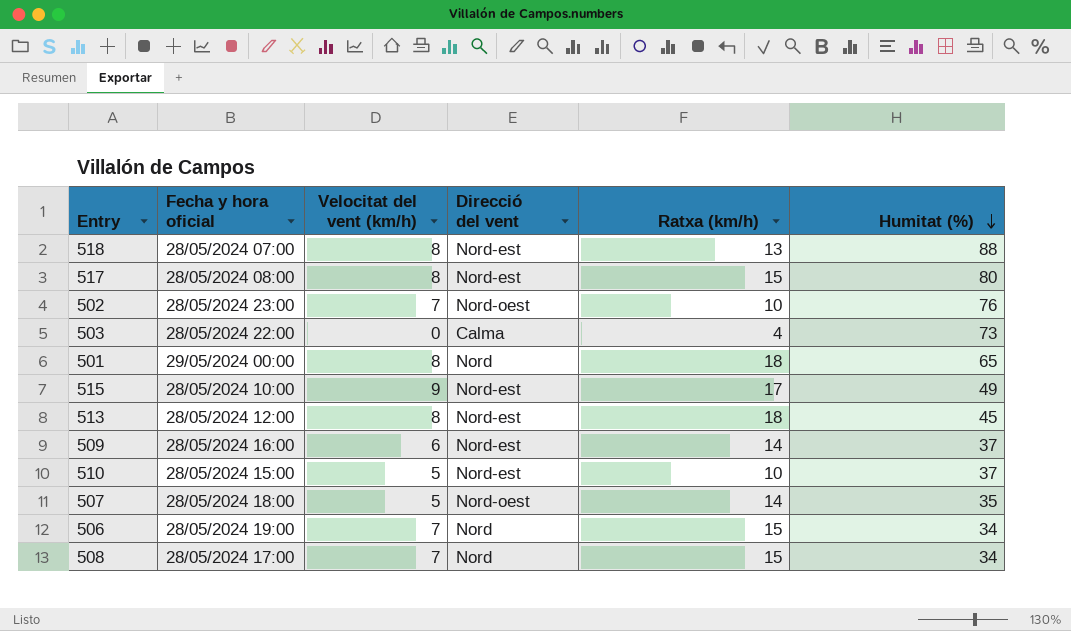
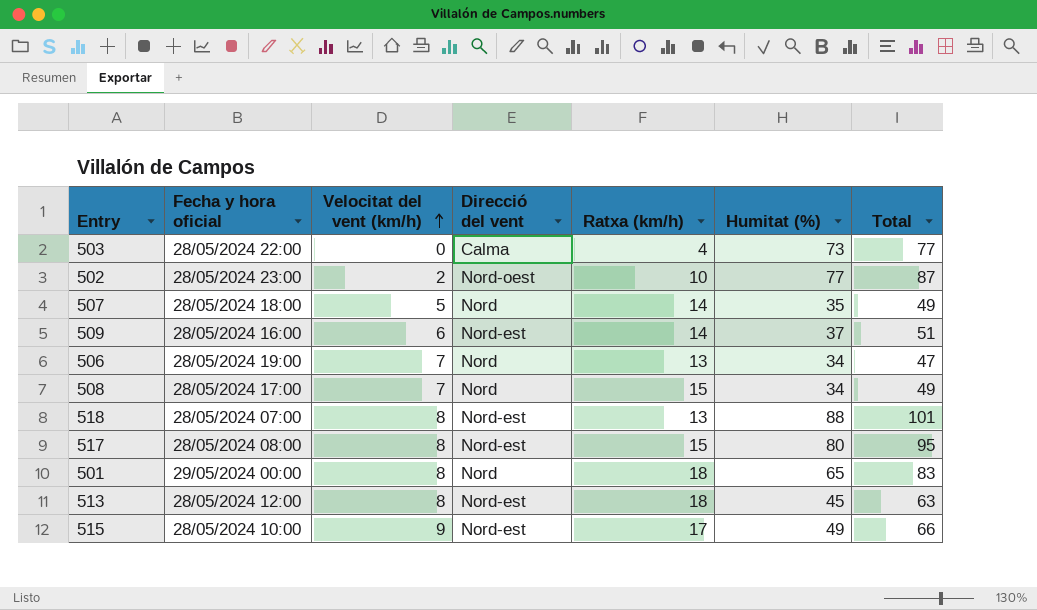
row order: Humitat (%) descending -> Velocitat del vent (km/h) ascending
column Total | formula: none -> [Ratxa (km/h)] + [Humitat (%)]
row 510: 28/05/2024 15:00 | 5 | Nord-est | 10 | 37 -> none
502 | Velocitat del vent (km/h): 7 -> 2
502 | Humitat (%): 76 -> 77
507 | Direcció del vent: Nord-oest -> Nord
506 | Ratxa (km/h): 15 -> 13

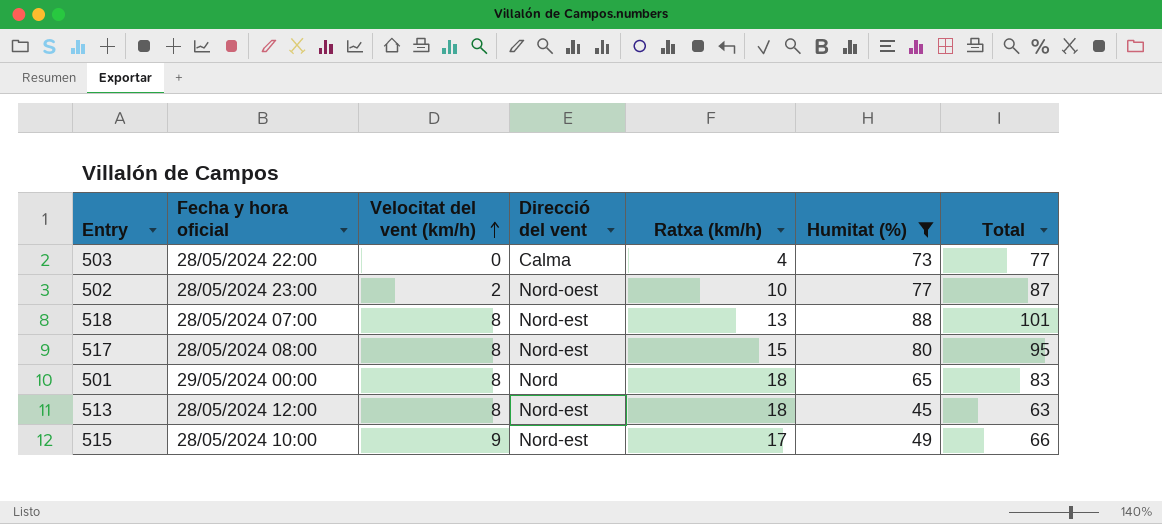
filter: none -> Humitat (%) >= 45

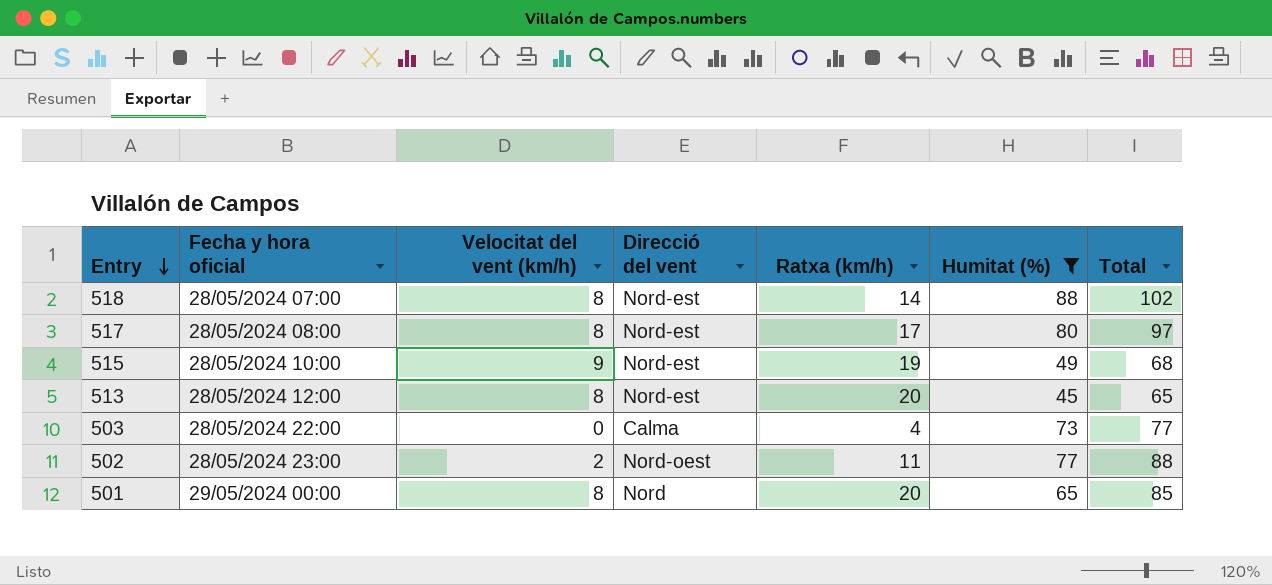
row order: Velocitat del vent (km/h) ascending -> Entry descending
518 | Ratxa (km/h): 13 -> 14
518 | Total: 101 -> 102
517 | Ratxa (km/h): 15 -> 17
517 | Total: 95 -> 97
515 | Ratxa (km/h): 17 -> 19
515 | Total: 66 -> 68
513 | Ratxa (km/h): 18 -> 20
513 | Total: 63 -> 65
502 | Ratxa (km/h): 10 -> 11
502 | Total: 87 -> 88
501 | Ratxa (km/h): 18 -> 20
501 | Total: 83 -> 85

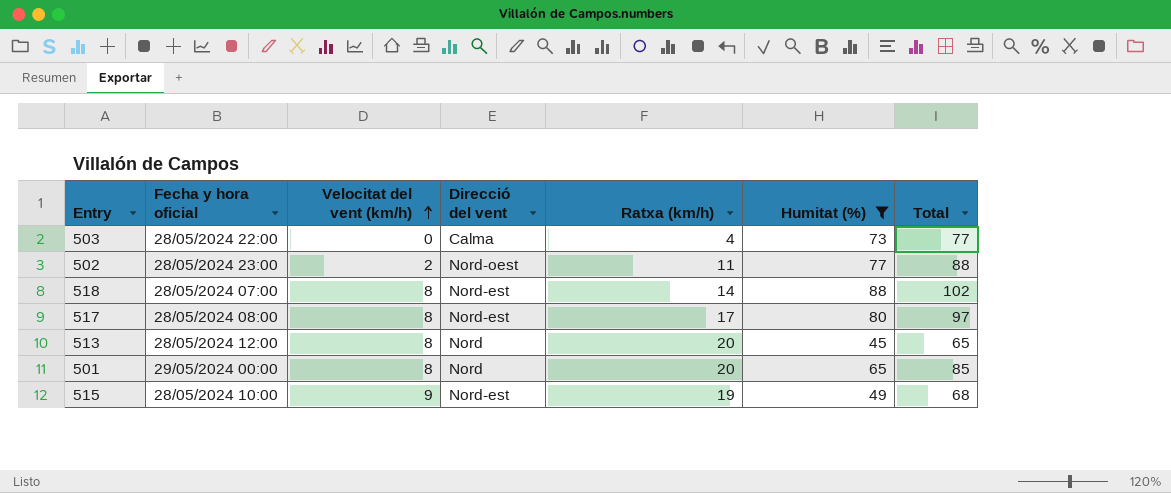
row order: Entry descending -> Velocitat del vent (km/h) ascending
513 | Direcció del vent: Nord-est -> Nord

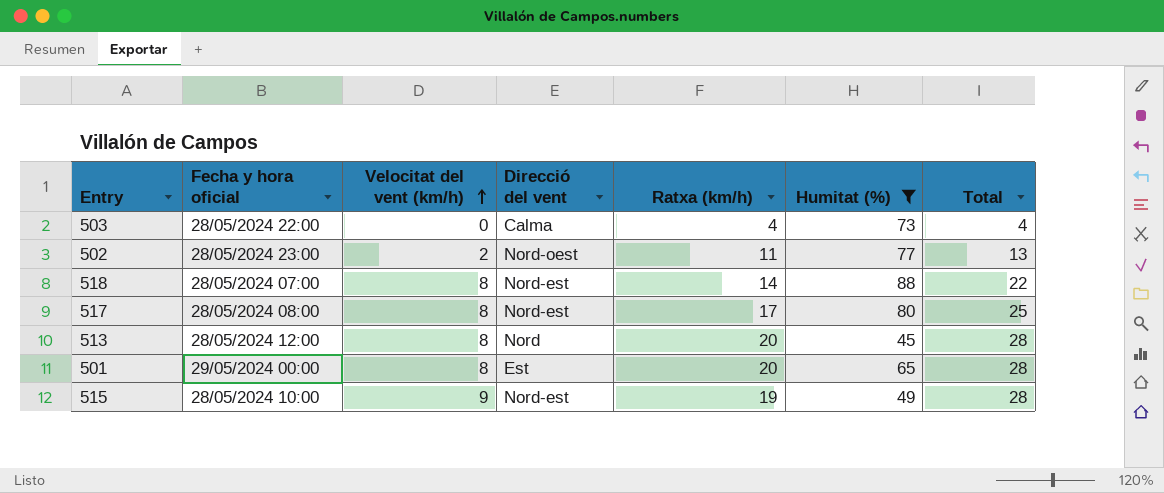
column Total | formula: [Ratxa (km/h)] + [Humitat (%)] -> [Velocitat del vent (km/h)] + [Ratxa (km/h)]
501 | Direcció del vent: Nord -> Est

